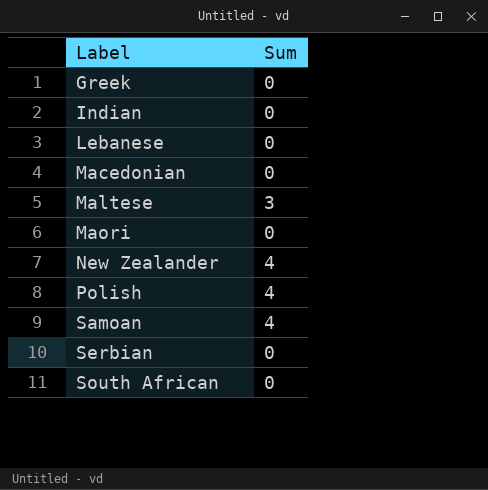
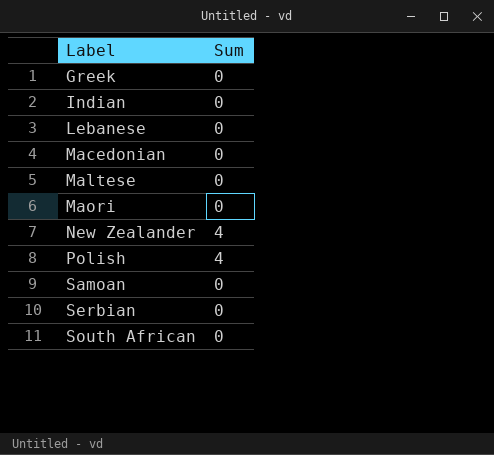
Maltese | Sum: 3 -> 0
Samoan | Sum: 4 -> 0

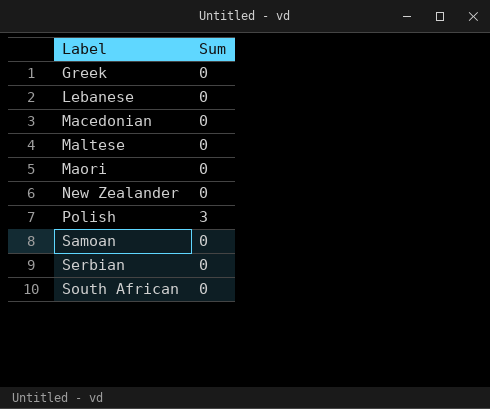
row Indian: 0 -> none
New Zealander | Sum: 4 -> 0
Polish | Sum: 4 -> 3

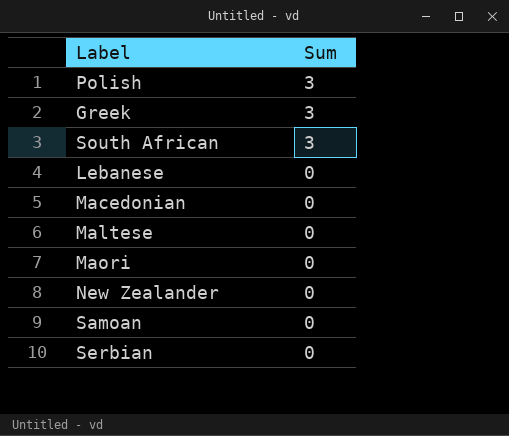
row order: Label ascending -> Sum descending
Greek | Sum: 0 -> 3
South African | Sum: 0 -> 3

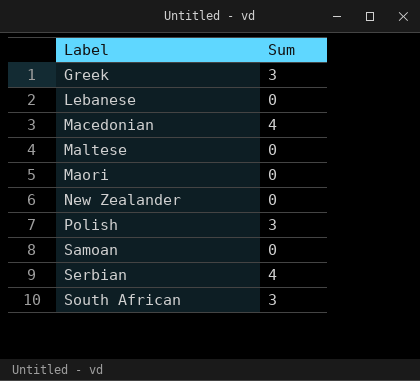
row order: Sum descending -> Label ascending
Macedonian | Sum: 0 -> 4
Serbian | Sum: 0 -> 4

